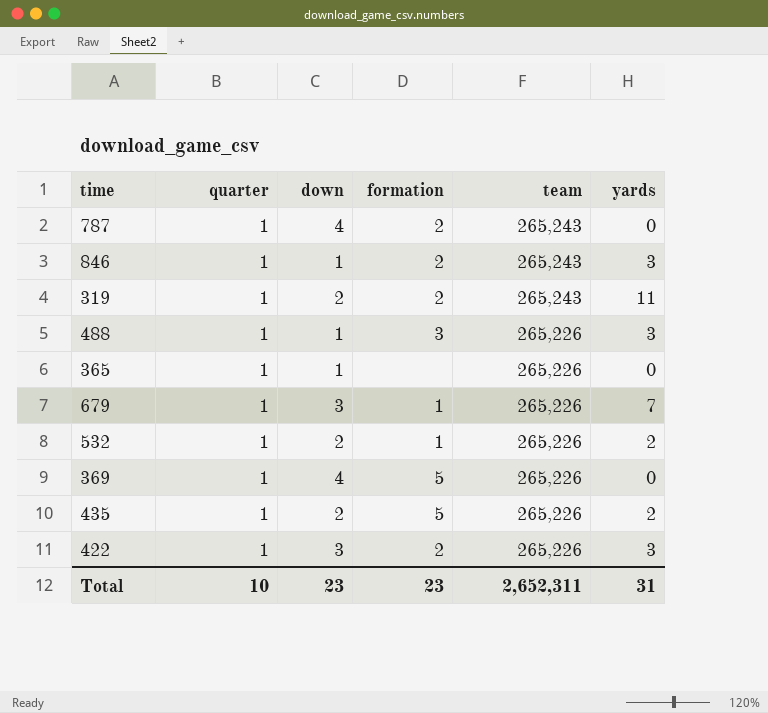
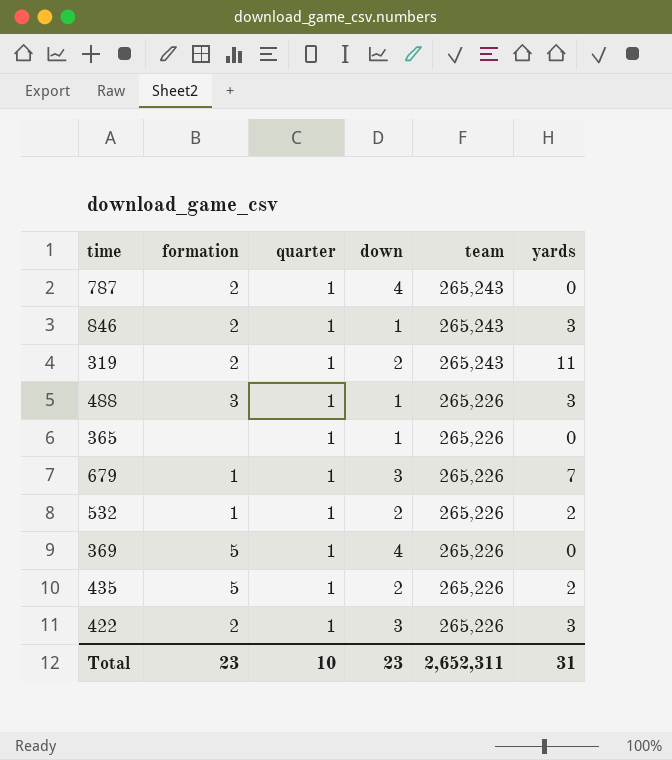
column formation | position: 4 -> 2

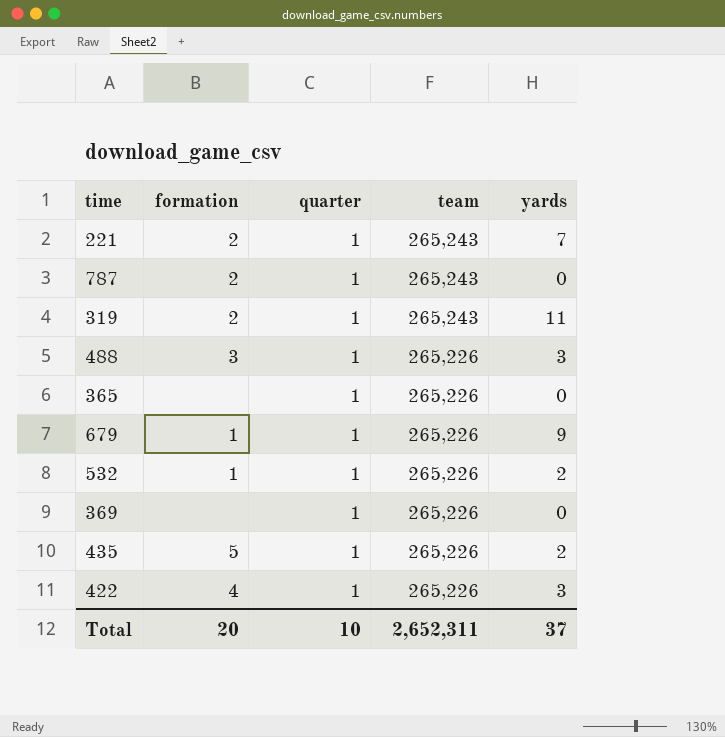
column down | position: 4 -> none
row 846: 2 | 1 | 1 | 265,243 | 3 -> none
row 221: none -> 2 | 1 | 265,243 | 7
679 | yards: 7 -> 9
369 | formation: 5 -> none
422 | formation: 2 -> 4
Total | formation: 23 -> 20
Total | yards: 31 -> 37

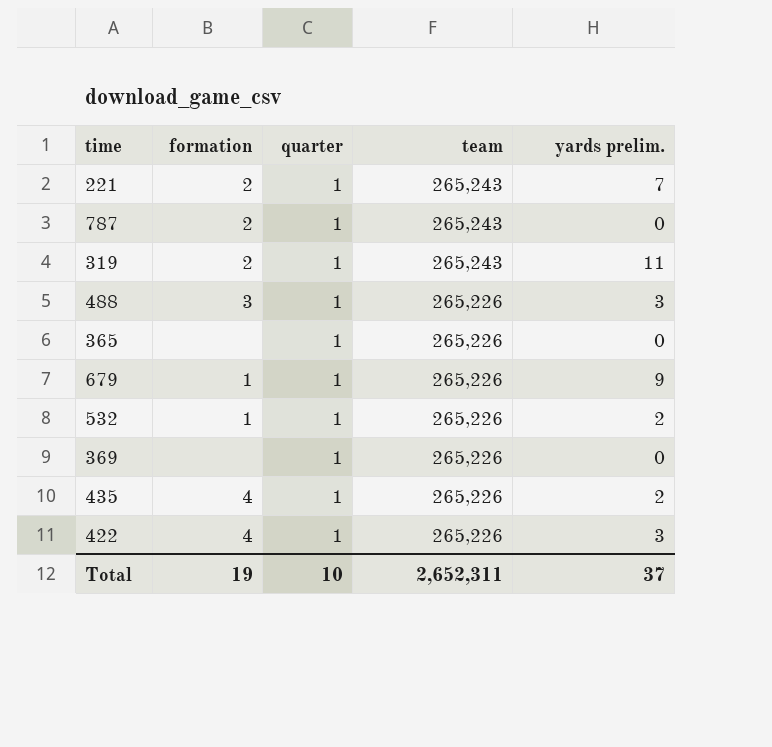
column name: yards -> yards prelim.
435 | formation: 5 -> 4
Total | formation: 20 -> 19

